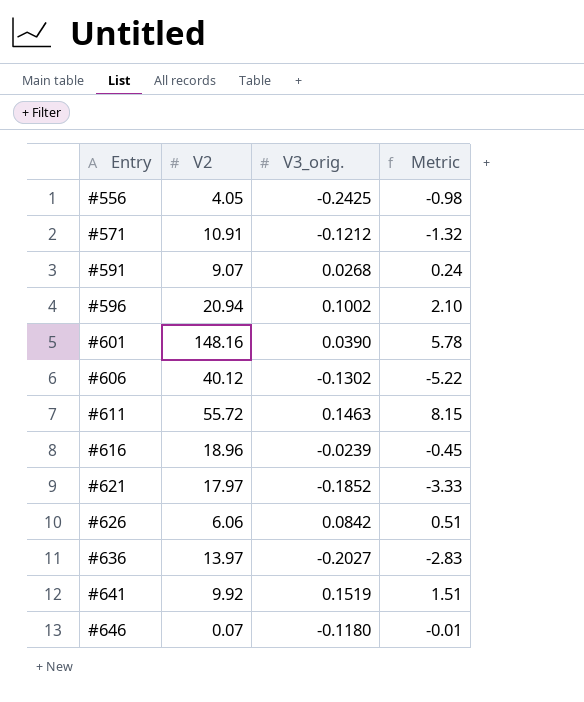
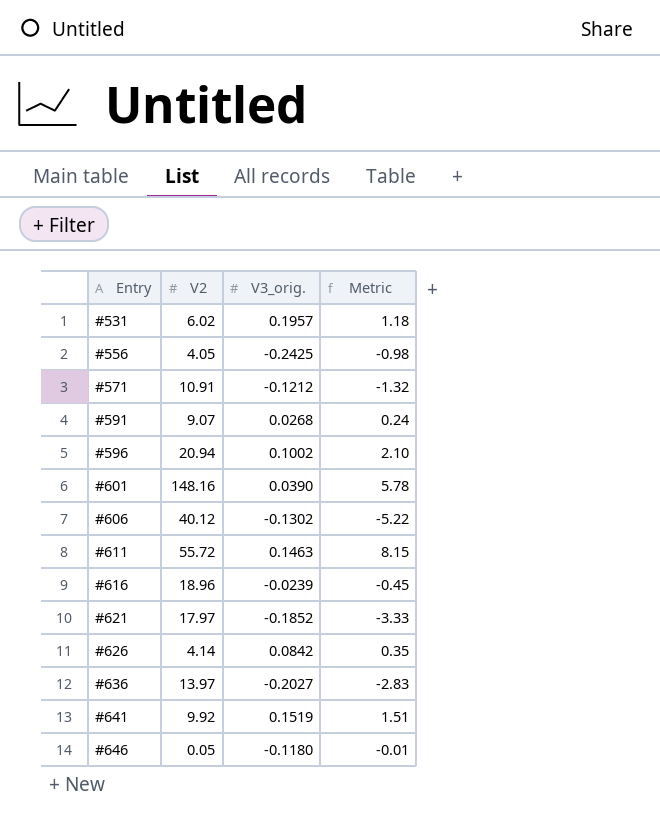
row #531: none -> 6.02 | 0.1957 | 1.18
#626 | V2: 6.06 -> 4.14
#626 | Metric: 0.51 -> 0.35
#646 | V2: 0.07 -> 0.05

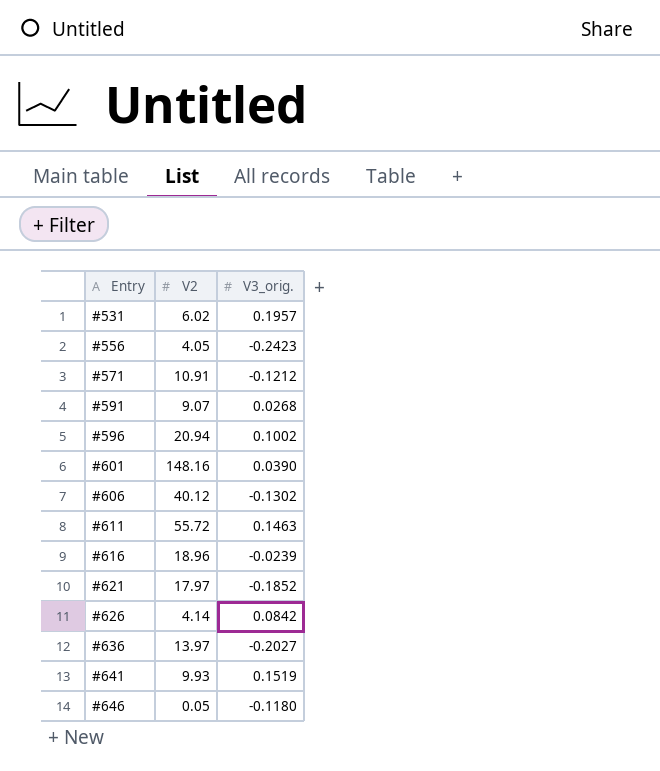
column Metric | formula: [V2] * [V3_orig.] -> none
#556 | V3_orig.: -0.2425 -> -0.2423
#641 | V2: 9.92 -> 9.93

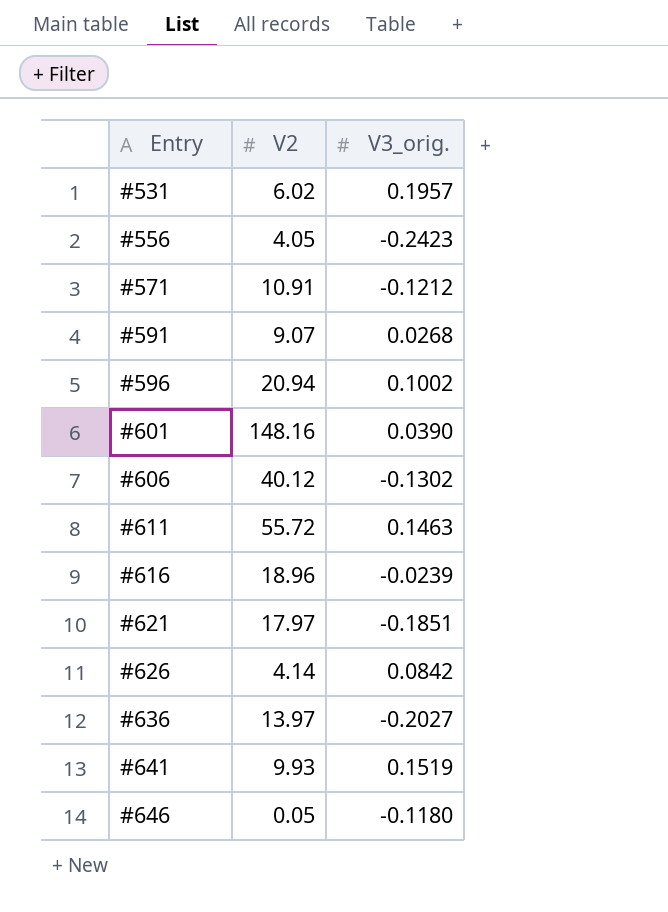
#621 | V3_orig.: -0.1852 -> -0.1851

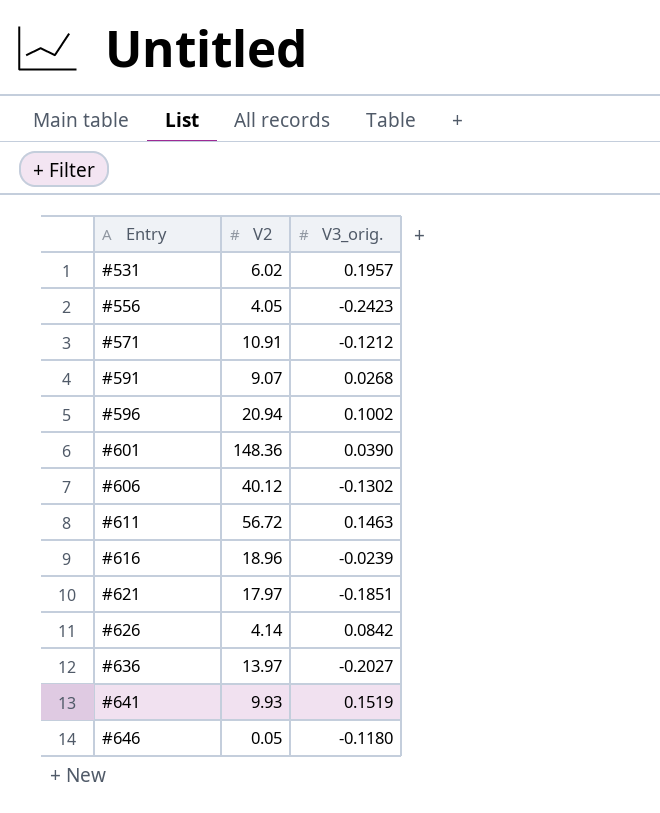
#601 | V2: 148.16 -> 148.36
#611 | V2: 55.72 -> 56.72

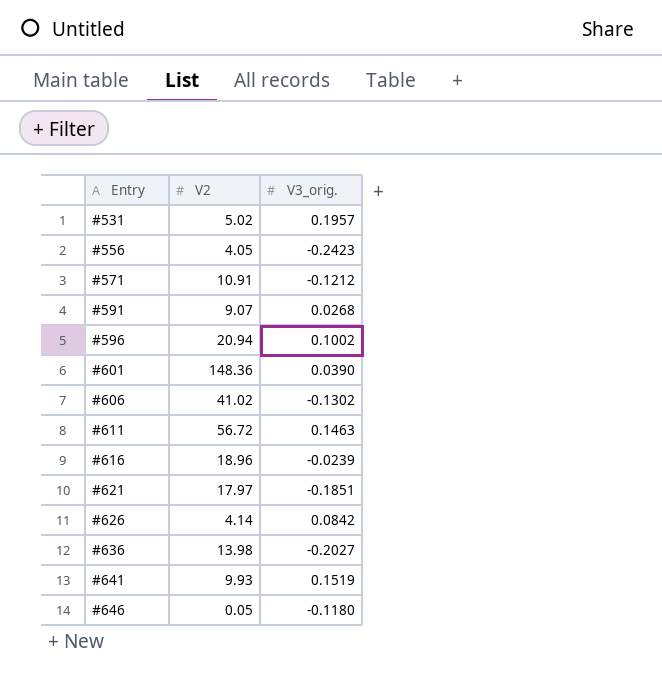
#531 | V2: 6.02 -> 5.02
#606 | V2: 40.12 -> 41.02
#636 | V2: 13.97 -> 13.98

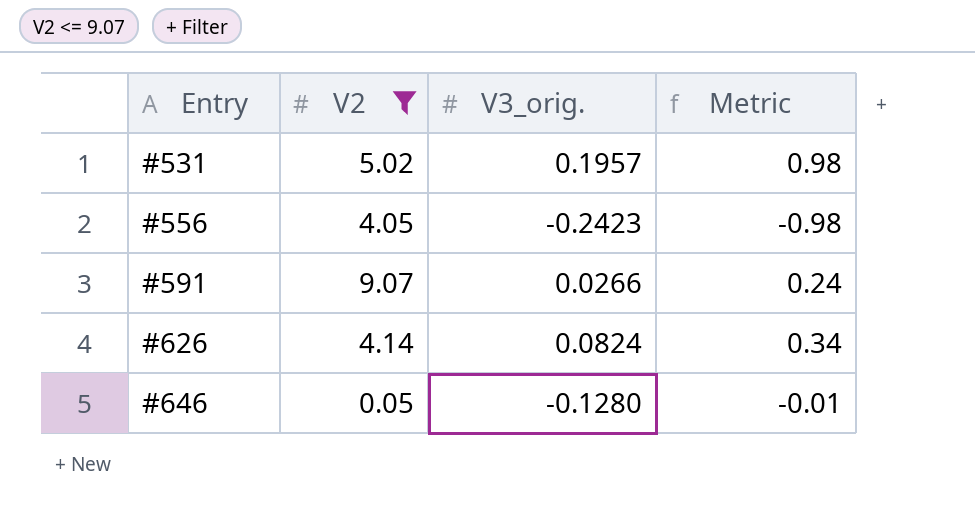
filter: none -> V2 <= 9.07
column Metric | formula: none -> [V2] * [V3_orig.]
#591 | V3_orig.: 0.0268 -> 0.0266
#626 | V3_orig.: 0.0842 -> 0.0824
#646 | V3_orig.: -0.1180 -> -0.1280

